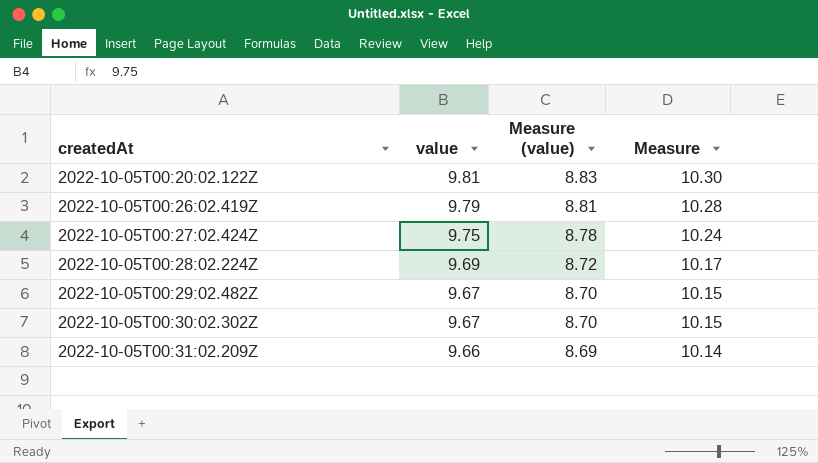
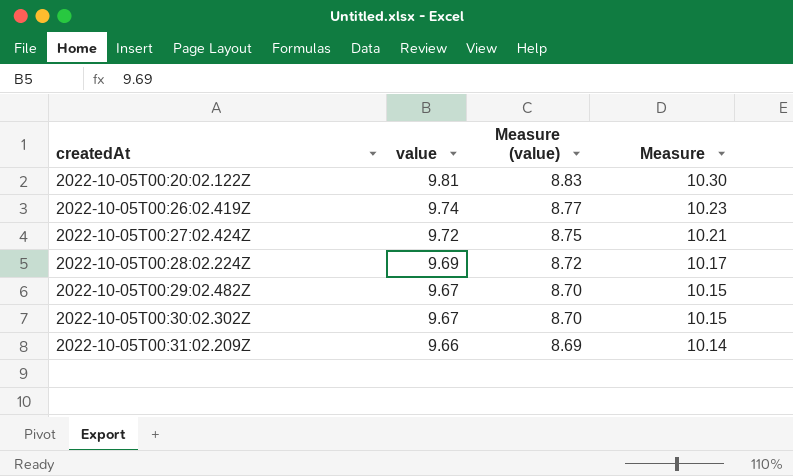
2022-10-05T00:26:02.419Z | value: 9.79 -> 9.74
2022-10-05T00:26:02.419Z | Measure (value): 8.81 -> 8.77
2022-10-05T00:26:02.419Z | Measure: 10.28 -> 10.23
2022-10-05T00:27:02.424Z | value: 9.75 -> 9.72
2022-10-05T00:27:02.424Z | Measure (value): 8.78 -> 8.75
2022-10-05T00:27:02.424Z | Measure: 10.24 -> 10.21

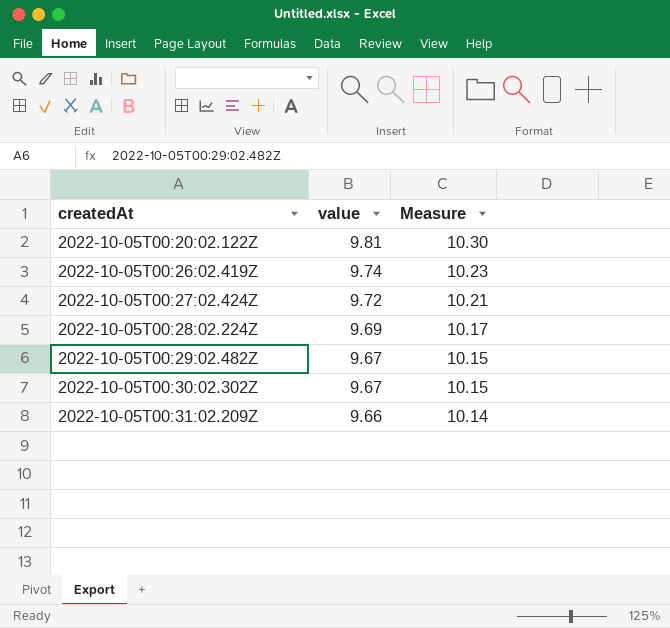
column Measure (value) | formula: [value] * 0.9 -> none

